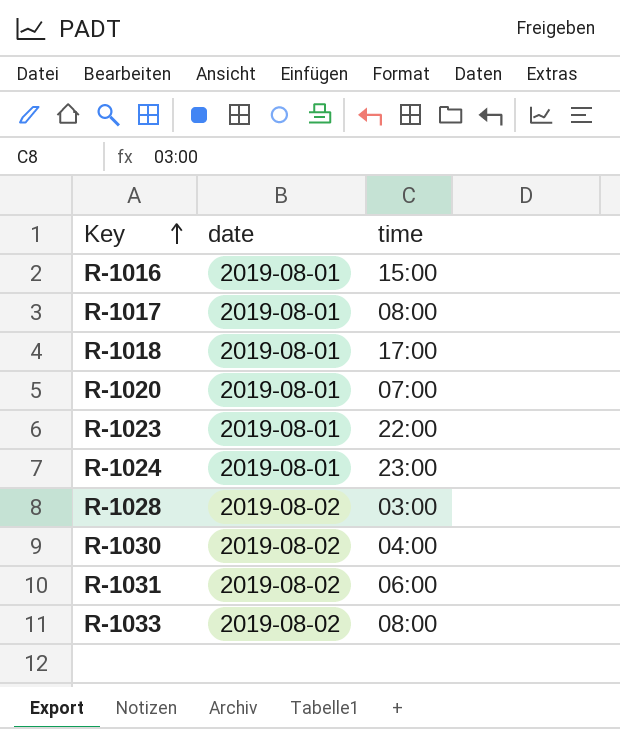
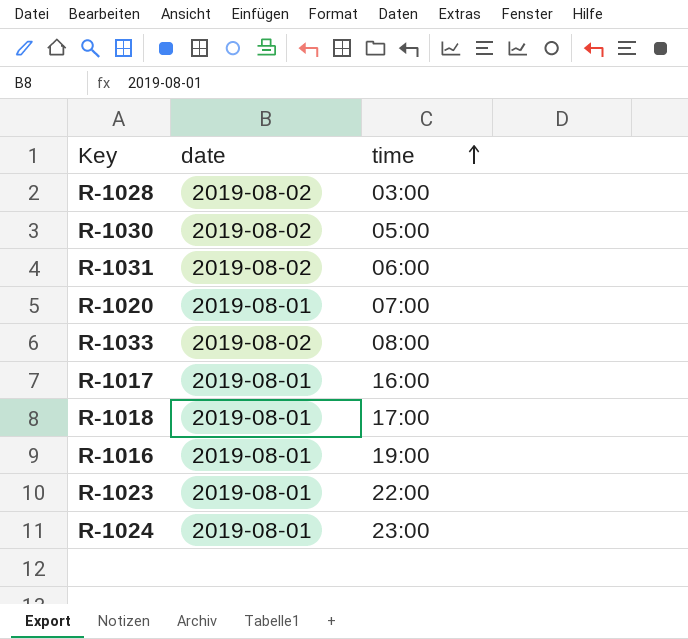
row order: Key ascending -> time ascending
R-1030 | time: 04:00 -> 05:00
R-1017 | time: 08:00 -> 16:00
R-1016 | time: 15:00 -> 19:00

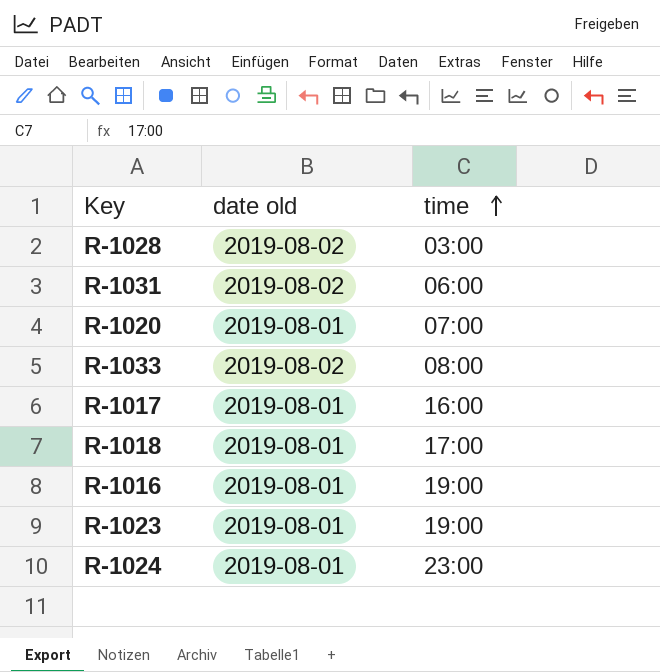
column name: date -> date old
row R-1030: 2019-08-02 | 05:00 -> none
R-1023 | time: 22:00 -> 19:00

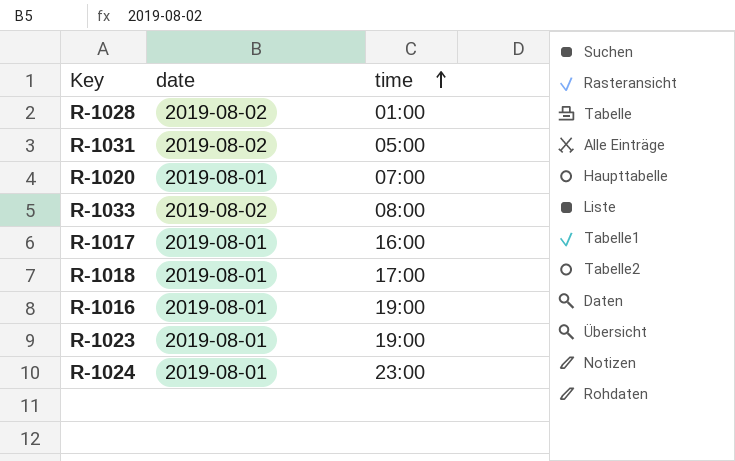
column name: date old -> date
R-1028 | time: 03:00 -> 01:00
R-1031 | time: 06:00 -> 05:00

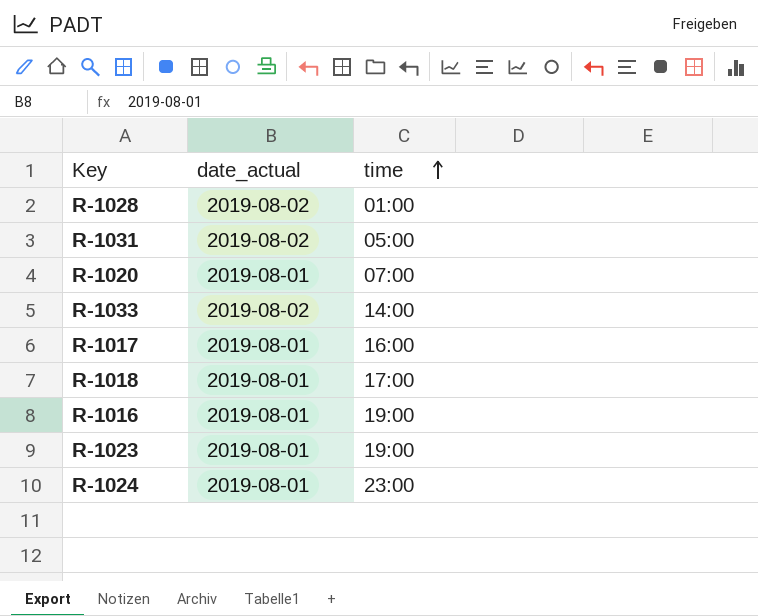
column name: date -> date_actual
R-1033 | time: 08:00 -> 14:00

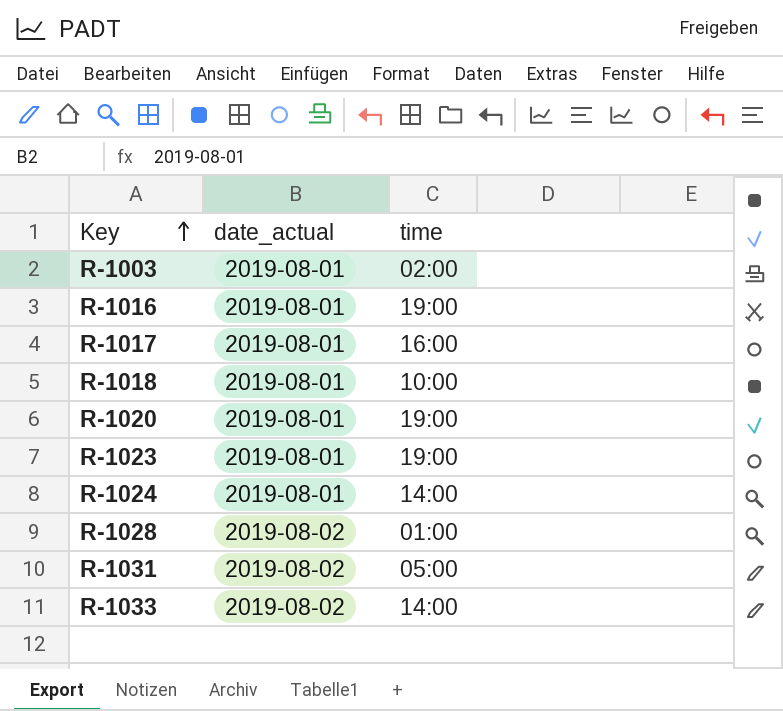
row order: time ascending -> Key ascending
row R-1003: none -> 2019-08-01 | 02:00
R-1018 | time: 17:00 -> 10:00
R-1020 | time: 07:00 -> 19:00
R-1024 | time: 23:00 -> 14:00

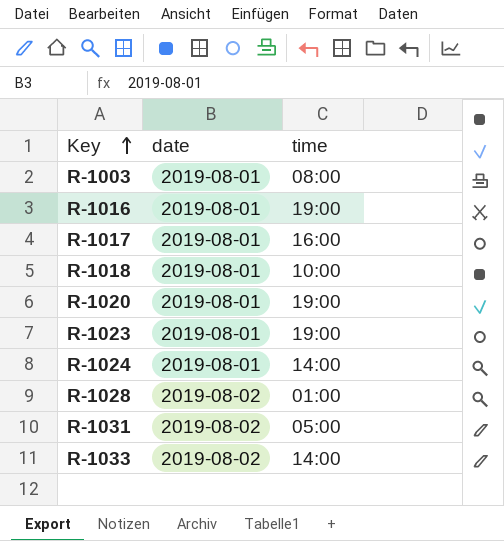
column name: date_actual -> date
R-1003 | time: 02:00 -> 08:00

